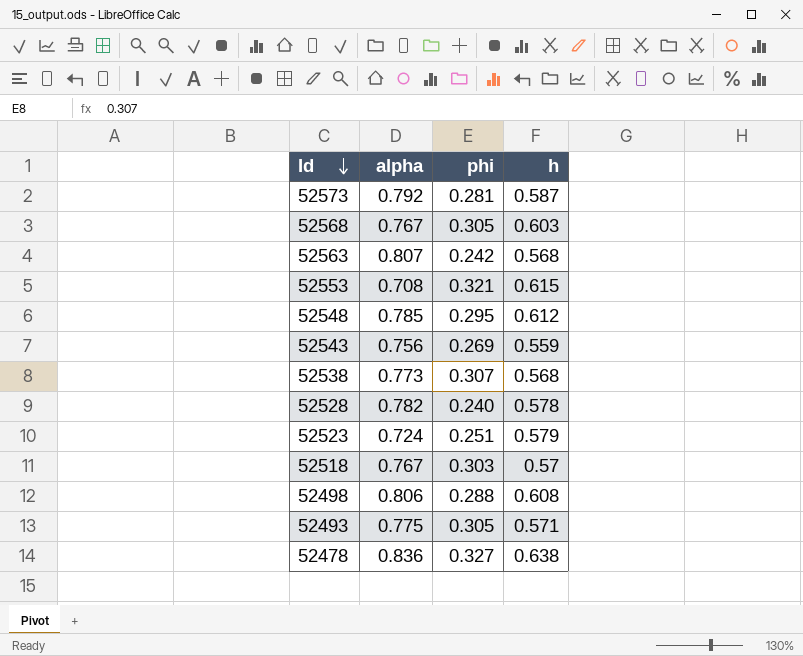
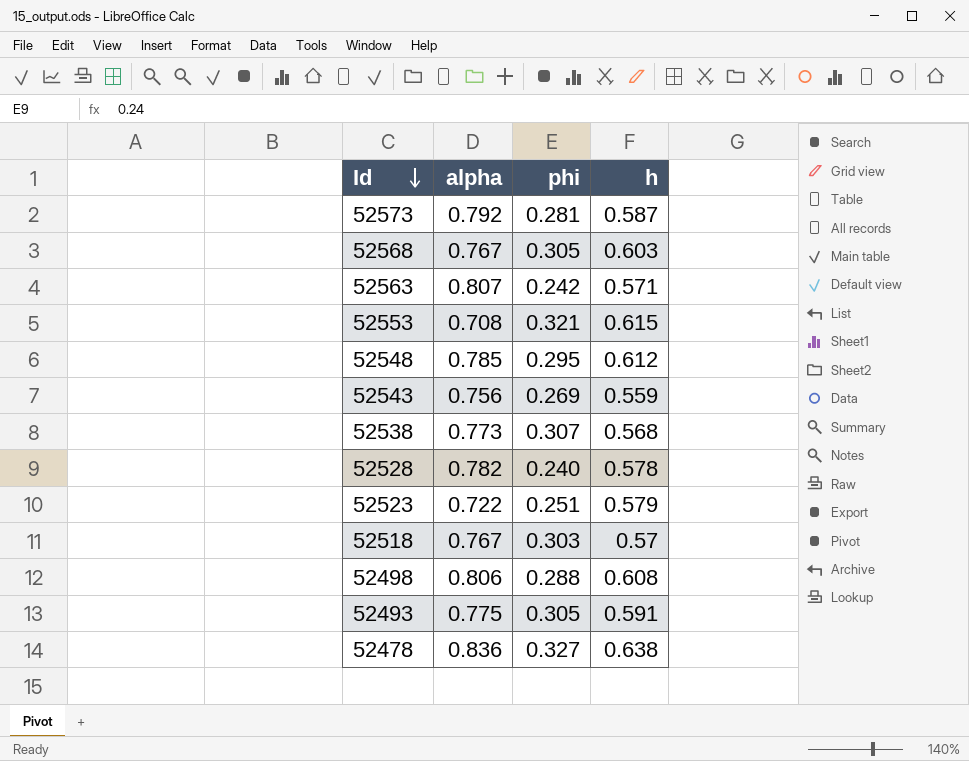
52563 | h: 0.568 -> 0.571
52523 | alpha: 0.724 -> 0.722
52493 | h: 0.571 -> 0.591

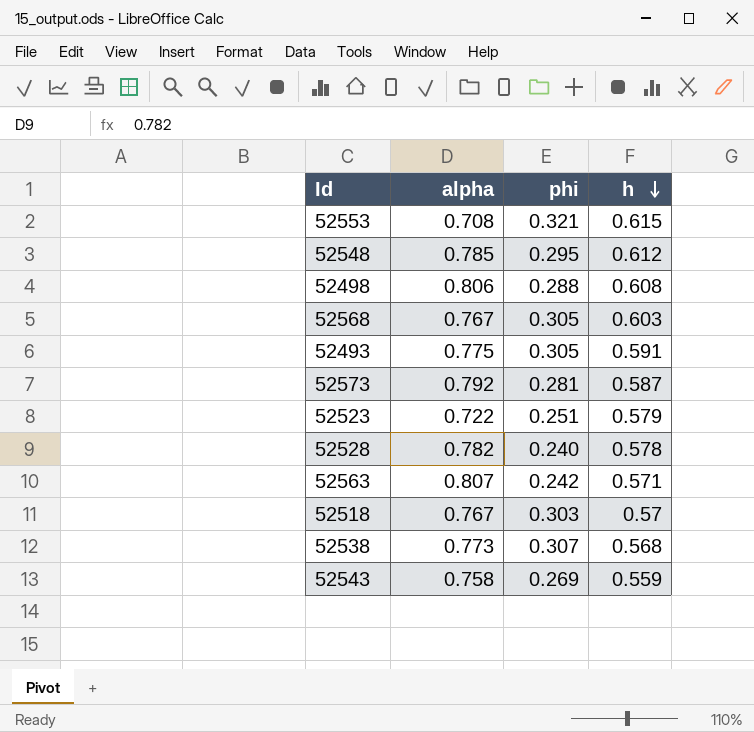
row order: Id descending -> h descending
row 52478: 0.836 | 0.327 | 0.638 -> none
52543 | alpha: 0.756 -> 0.758

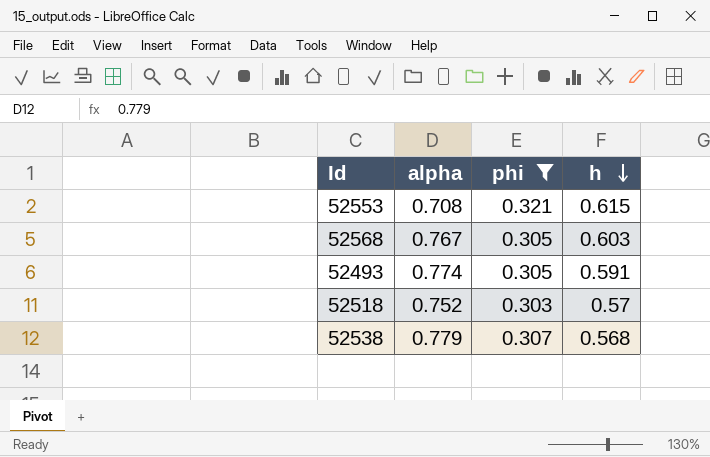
filter: none -> phi >= 0.303
52493 | alpha: 0.775 -> 0.774
52518 | alpha: 0.767 -> 0.752
52538 | alpha: 0.773 -> 0.779

